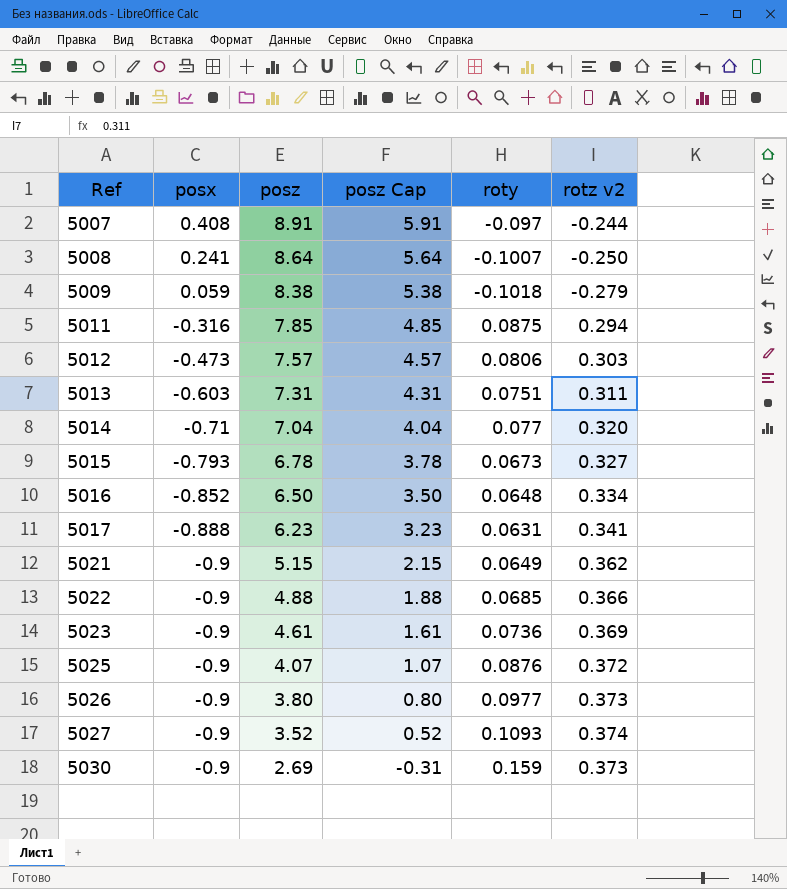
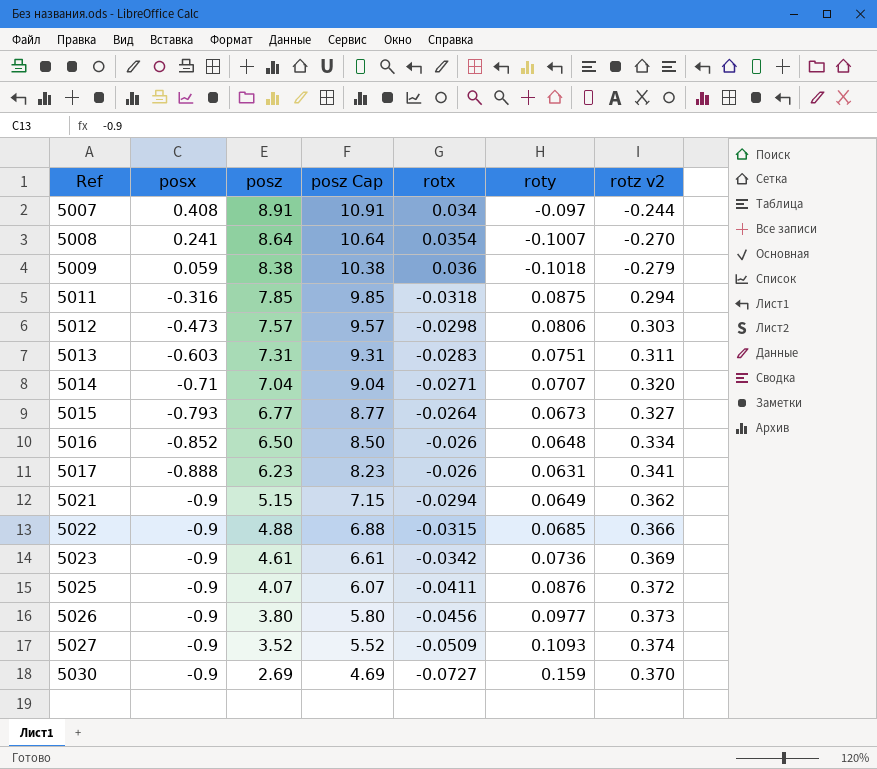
column posz Cap | formula: [posz] - 3 -> [posz] + 2
column rotx | position: none -> 5
5008 | rotz v2: -0.250 -> -0.270
5014 | roty: 0.077 -> 0.0707
5015 | posz: 6.78 -> 6.77
5030 | rotz v2: 0.373 -> 0.370

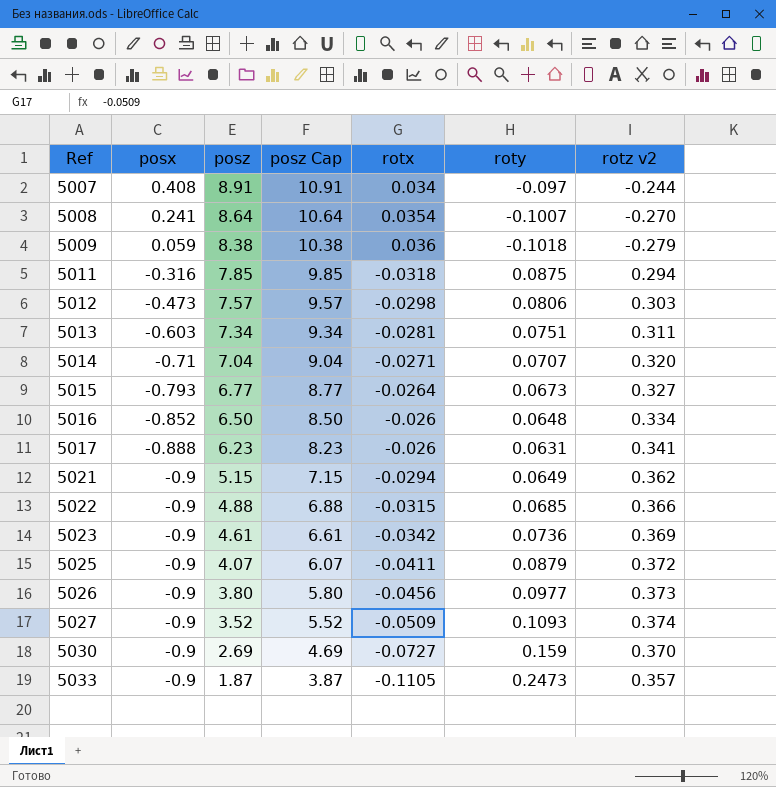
5013 | posz: 7.31 -> 7.34
5013 | posz Cap: 9.31 -> 9.34
5013 | rotx: -0.0283 -> -0.0281
5025 | roty: 0.0876 -> 0.0879
row 5033: none -> -0.9 | 1.87 | 3.87 | -0.1105 | 0.2473 | 0.357

